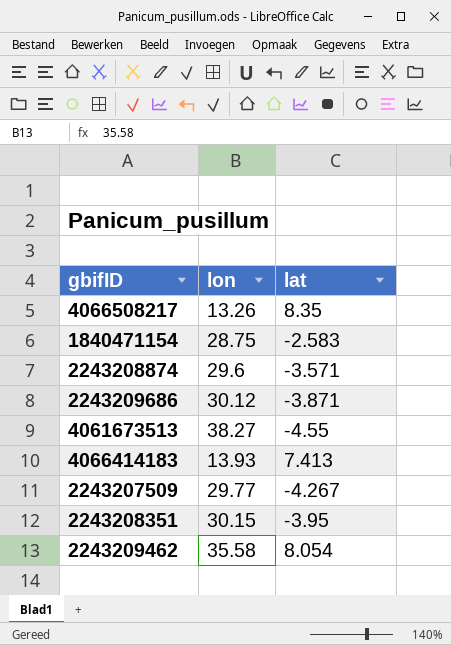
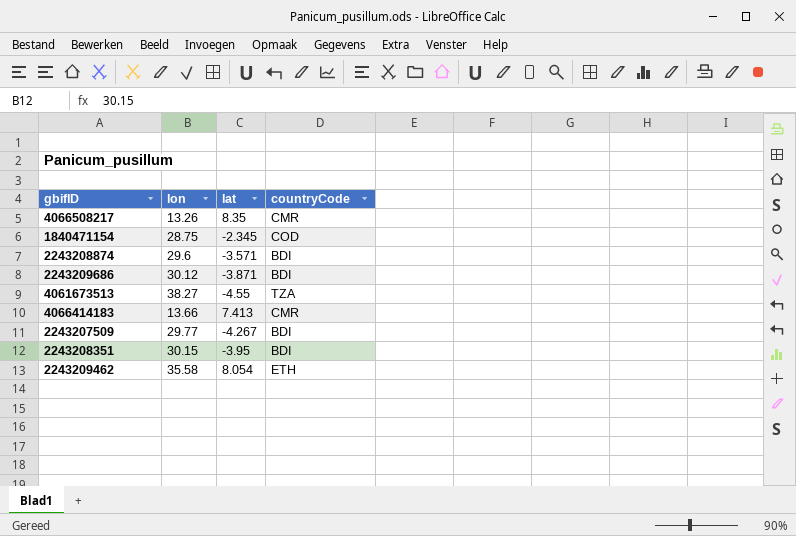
column countryCode | position: none -> 4
1840471154 | lat: -2.583 -> -2.345
4066414183 | lon: 13.93 -> 13.66

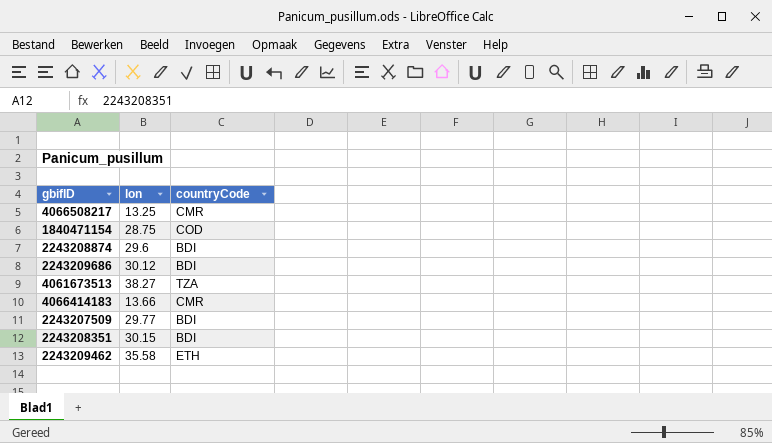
column lat | position: 3 -> none
4066508217 | lon: 13.26 -> 13.25

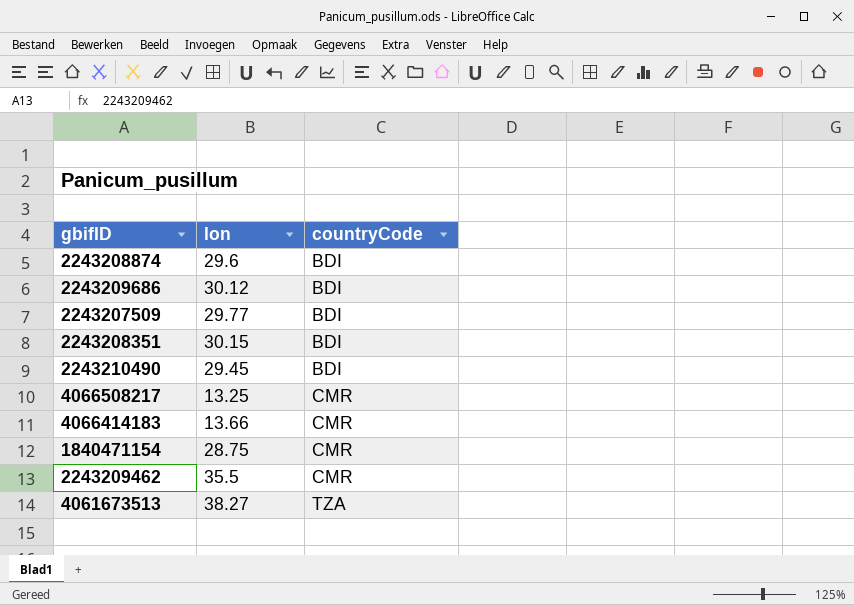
row order: none -> countryCode ascending
row 2243210490: none -> 29.45 | BDI
1840471154 | countryCode: COD -> CMR
2243209462 | lon: 35.58 -> 35.5
2243209462 | countryCode: ETH -> CMR

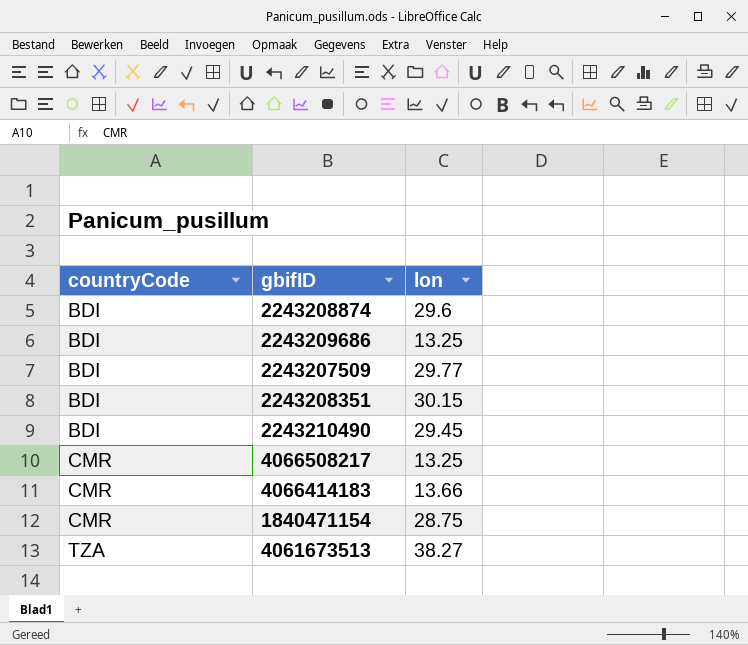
column countryCode | position: 3 -> 1
row 2243209462: 35.5 | CMR -> none
2243209686 | lon: 30.12 -> 13.25

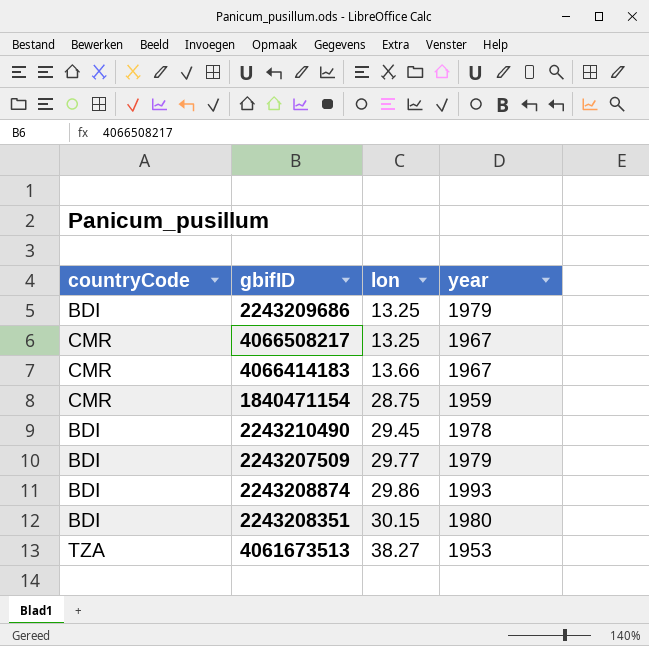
row order: countryCode ascending -> lon ascending
column year | position: none -> 4
2243208874 | lon: 29.6 -> 29.86

